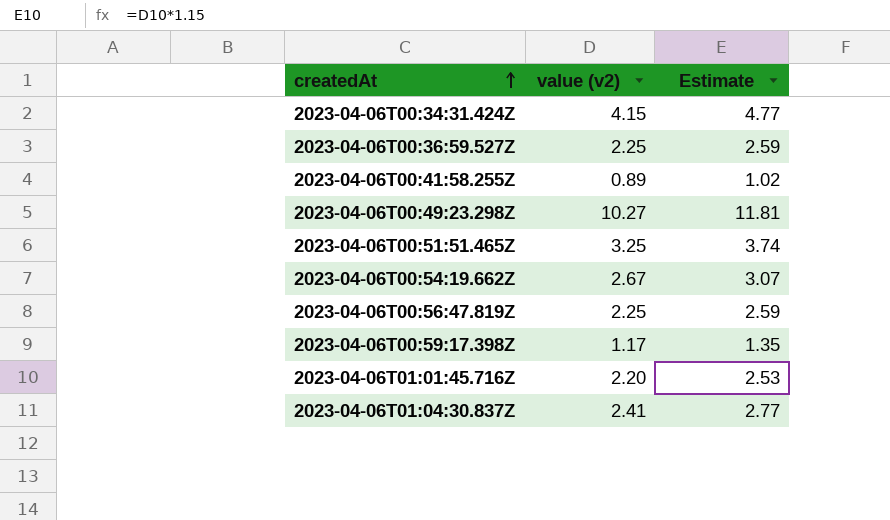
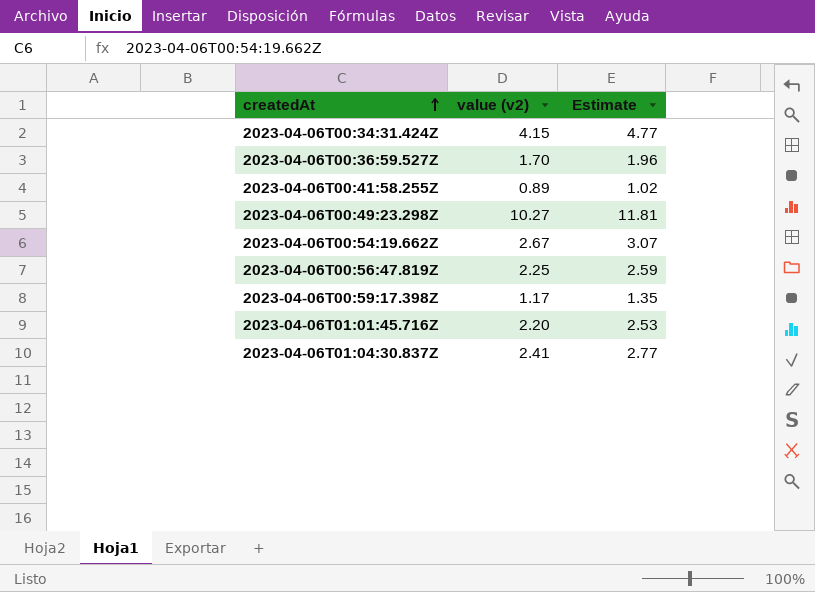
row 2023-04-06T00:51:51.465Z: 3.25 | 3.74 -> none
2023-04-06T00:36:59.527Z | value (v2): 2.25 -> 1.70
2023-04-06T00:36:59.527Z | Estimate: 2.59 -> 1.96

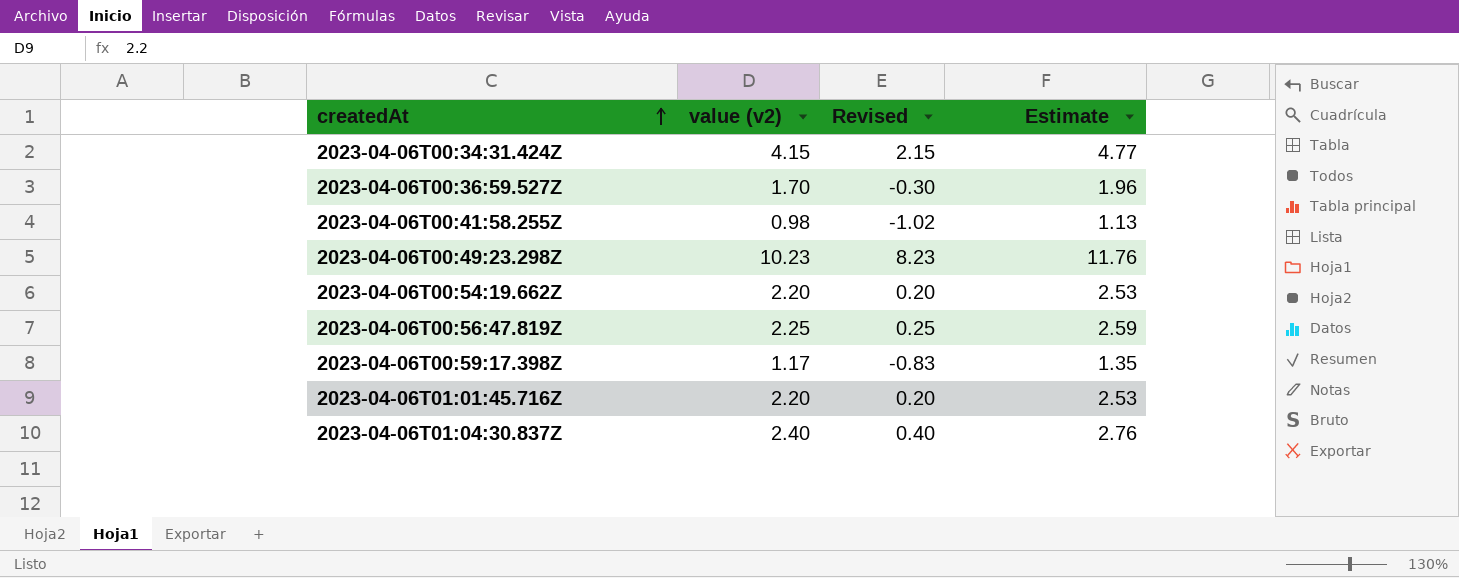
column Revised | formula: none -> [value (v2)] - 2
2023-04-06T00:41:58.255Z | value (v2): 0.89 -> 0.98
2023-04-06T00:41:58.255Z | Estimate: 1.02 -> 1.13
2023-04-06T00:49:23.298Z | value (v2): 10.27 -> 10.23
2023-04-06T00:49:23.298Z | Estimate: 11.81 -> 11.76
2023-04-06T00:54:19.662Z | value (v2): 2.67 -> 2.20
2023-04-06T00:54:19.662Z | Estimate: 3.07 -> 2.53
2023-04-06T01:04:30.837Z | value (v2): 2.41 -> 2.40
2023-04-06T01:04:30.837Z | Estimate: 2.77 -> 2.76

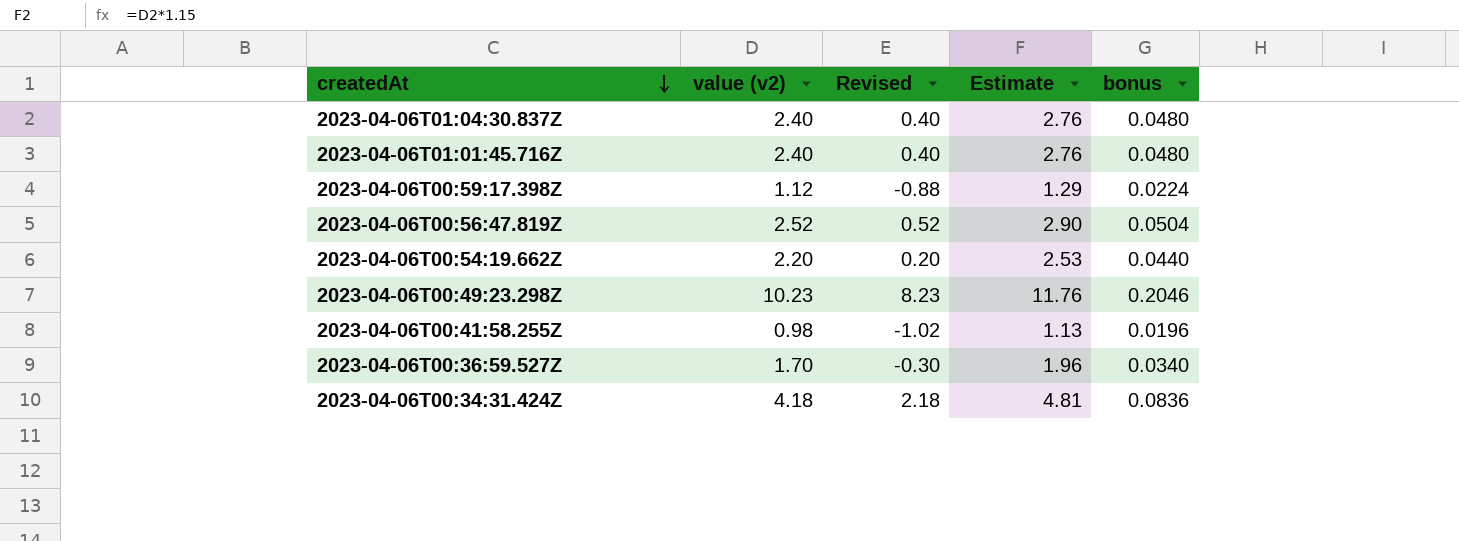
row order: createdAt ascending -> createdAt descending
column bonus | formula: none -> [value (v2)] * 0.02
2023-04-06T01:01:45.716Z | value (v2): 2.20 -> 2.40
2023-04-06T01:01:45.716Z | Revised: 0.20 -> 0.40
2023-04-06T01:01:45.716Z | Estimate: 2.53 -> 2.76
2023-04-06T00:59:17.398Z | value (v2): 1.17 -> 1.12
2023-04-06T00:59:17.398Z | Revised: -0.83 -> -0.88
2023-04-06T00:59:17.398Z | Estimate: 1.35 -> 1.29
2023-04-06T00:56:47.819Z | value (v2): 2.25 -> 2.52
2023-04-06T00:56:47.819Z | Revised: 0.25 -> 0.52
2023-04-06T00:56:47.819Z | Estimate: 2.59 -> 2.90
2023-04-06T00:34:31.424Z | value (v2): 4.15 -> 4.18
2023-04-06T00:34:31.424Z | Revised: 2.15 -> 2.18
2023-04-06T00:34:31.424Z | Estimate: 4.77 -> 4.81

